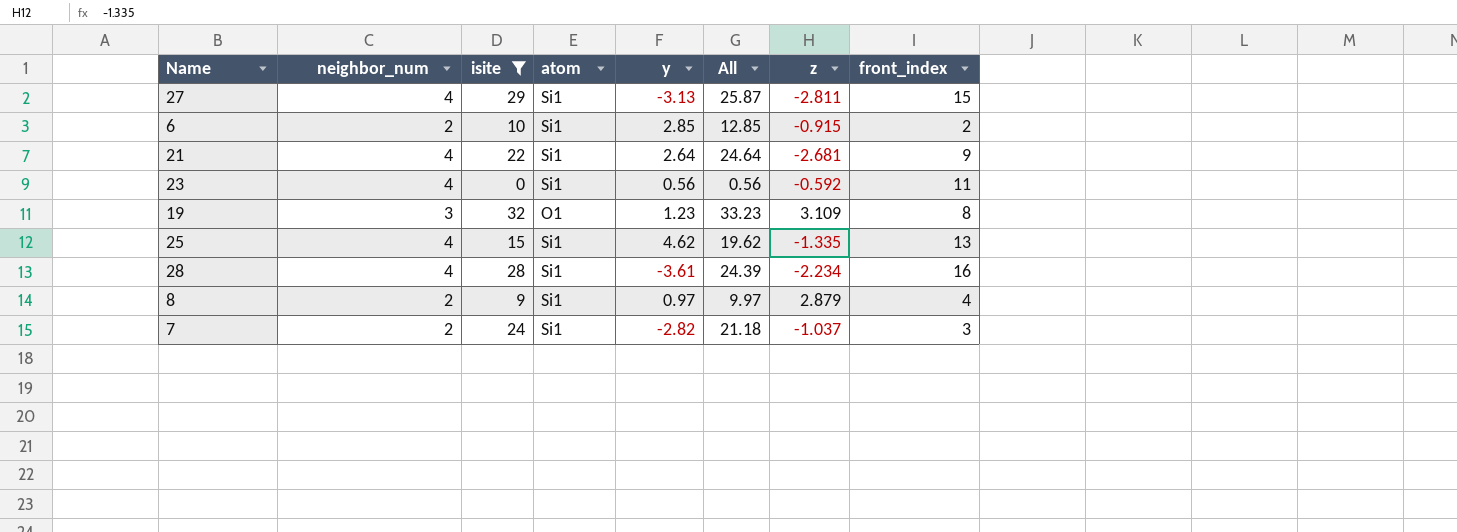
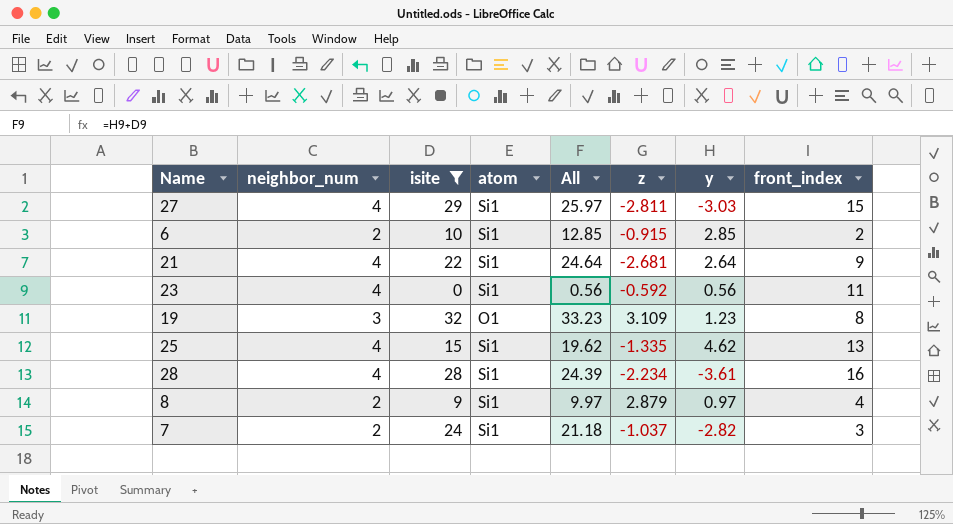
column y | position: 5 -> 7
27 | All: 25.87 -> 25.97
27 | y: -3.13 -> -3.03

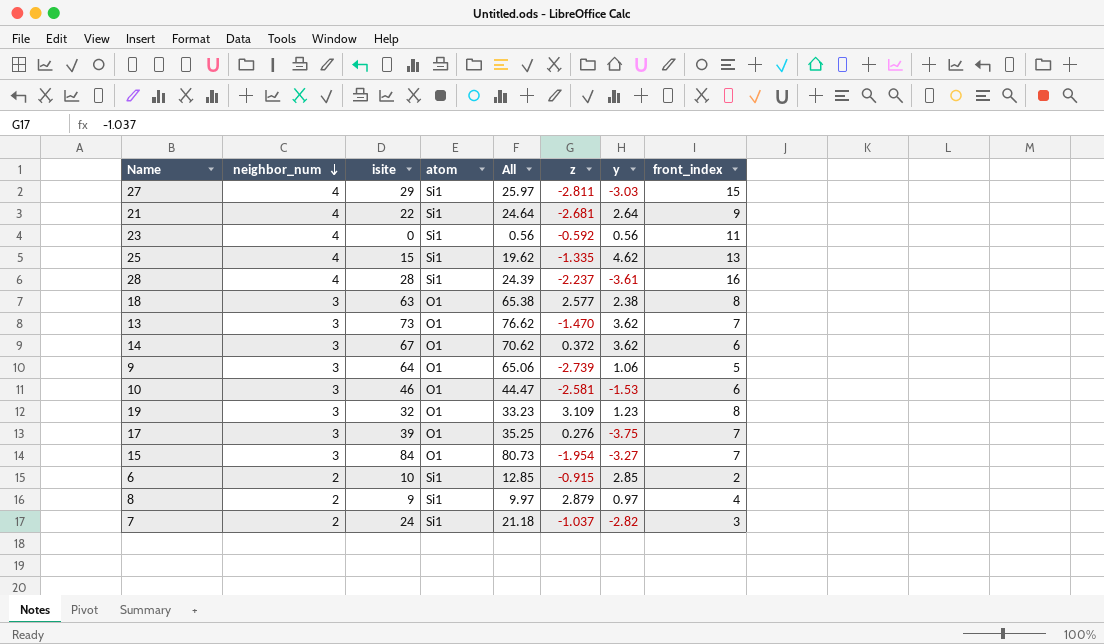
filter: isite <= 32 -> none
row order: none -> neighbor_num descending
28 | z: -2.234 -> -2.237

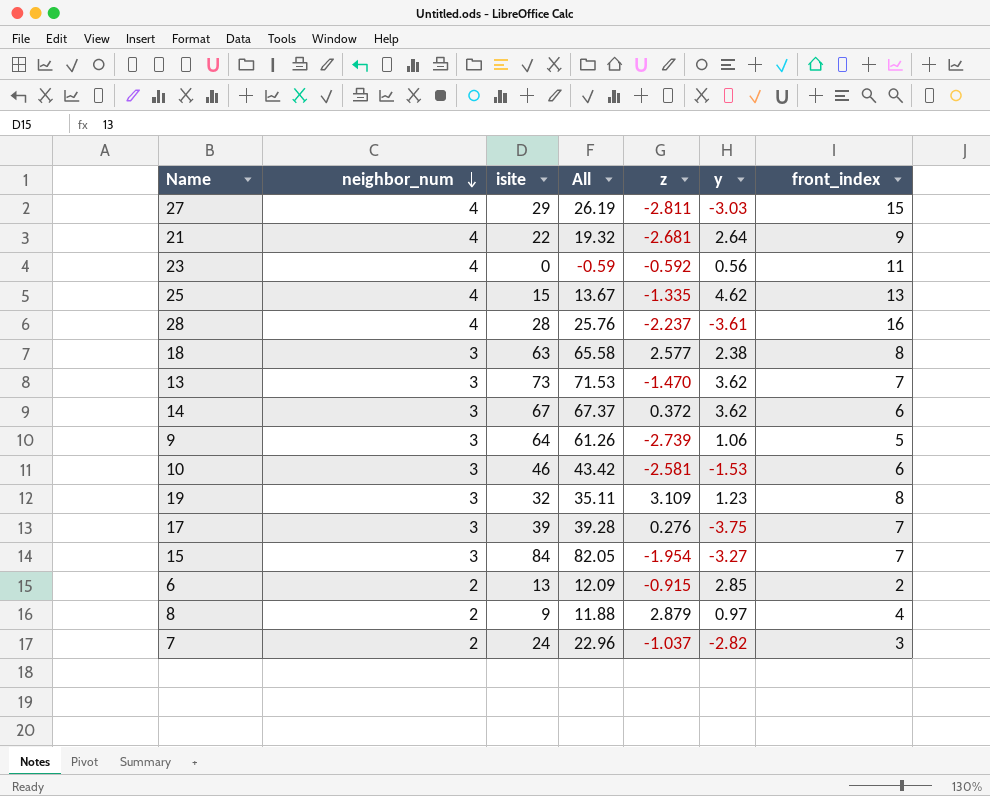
column atom | position: 4 -> none
column All | formula: [isite] + [y] -> [isite] + [z]
6 | isite: 10 -> 13

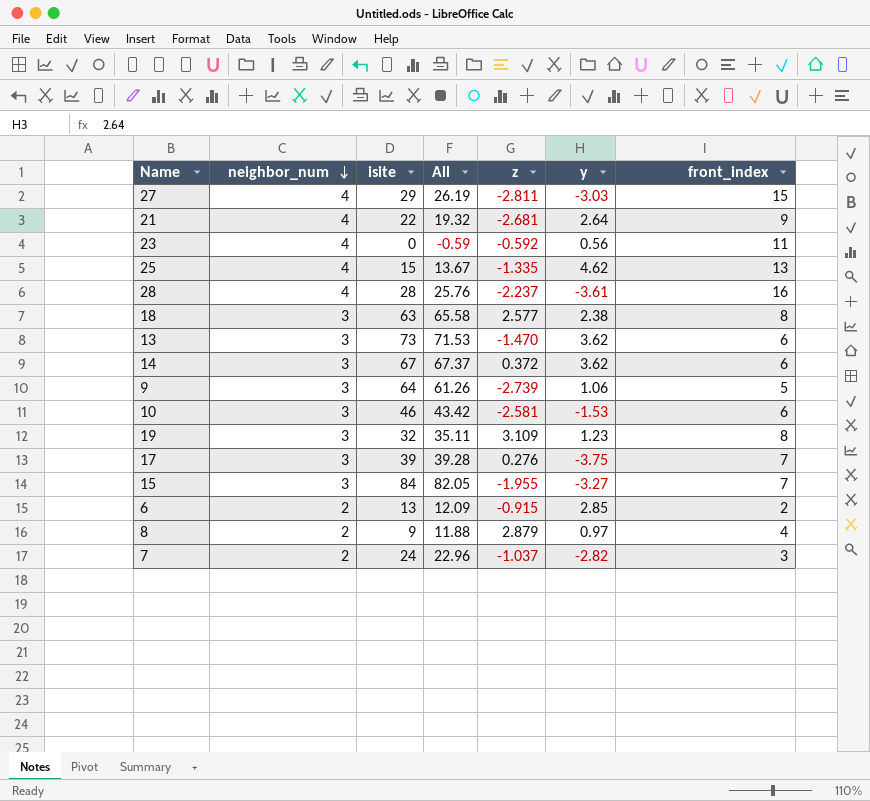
13 | front_index: 7 -> 6
15 | z: -1.954 -> -1.955

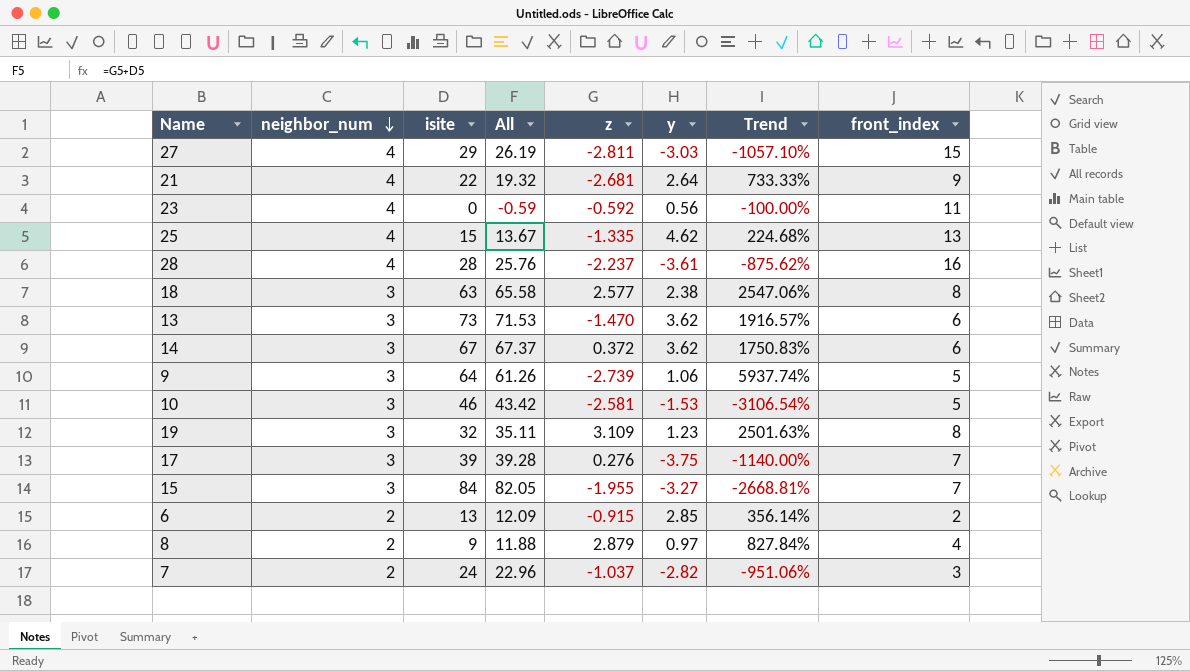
column Trend | formula: none -> ([isite] - [y]) / [y]
10 | front_index: 6 -> 5

